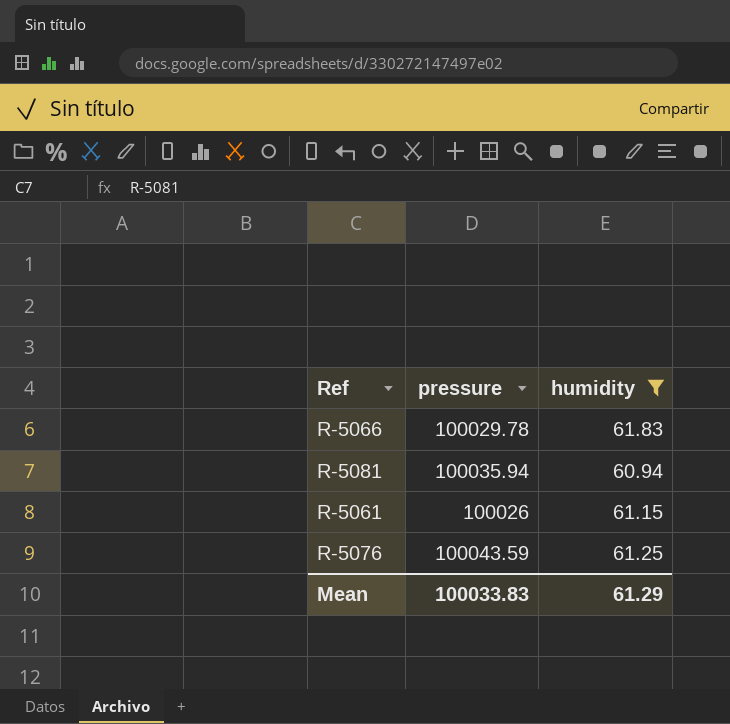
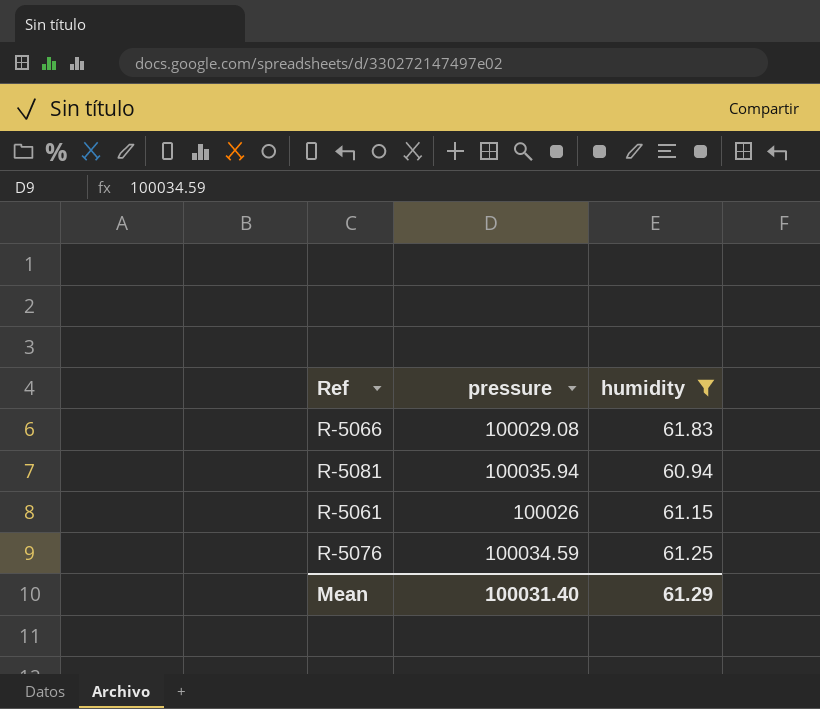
R-5066 | pressure: 100029.78 -> 100029.08
R-5076 | pressure: 100043.59 -> 100034.59
Mean | pressure: 100033.83 -> 100031.40

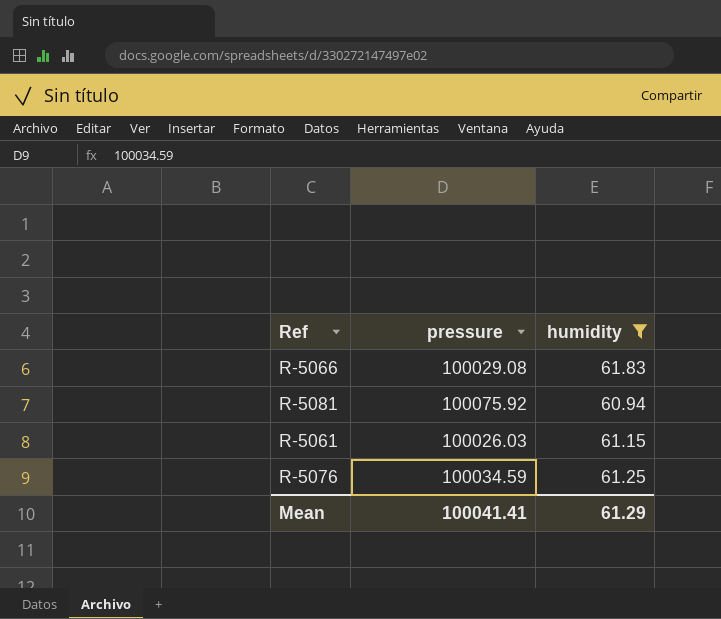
R-5081 | pressure: 100035.94 -> 100075.92
R-5061 | pressure: 100026 -> 100026.03
Mean | pressure: 100031.40 -> 100041.41

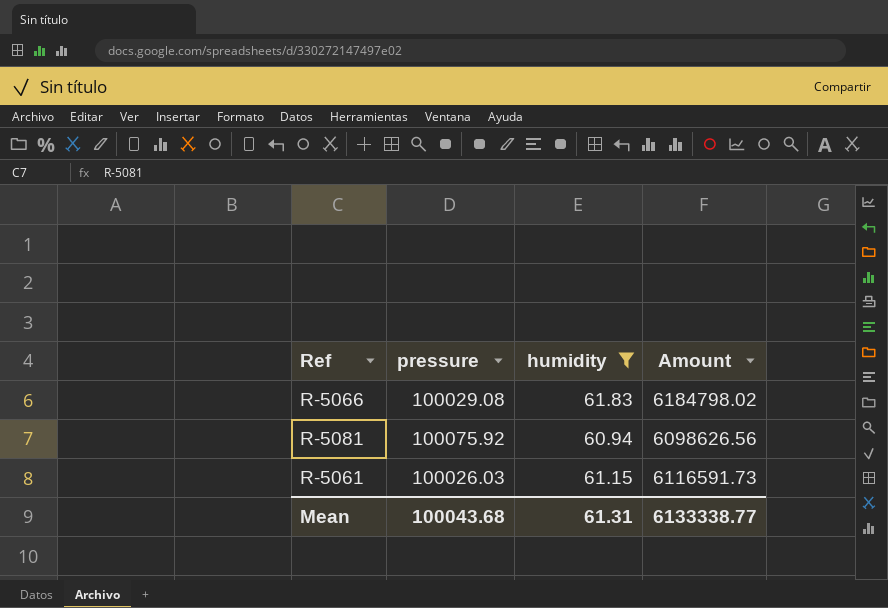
column Amount | formula: none -> [pressure] * [humidity]
row R-5076: 100034.59 | 61.25 -> none
Mean | pressure: 100041.41 -> 100043.68
Mean | humidity: 61.29 -> 61.31

